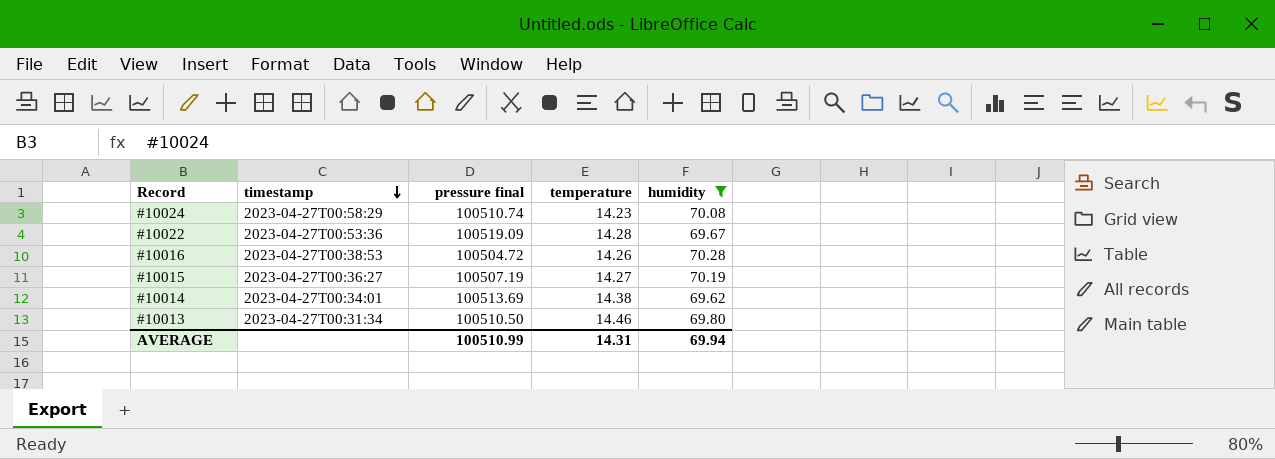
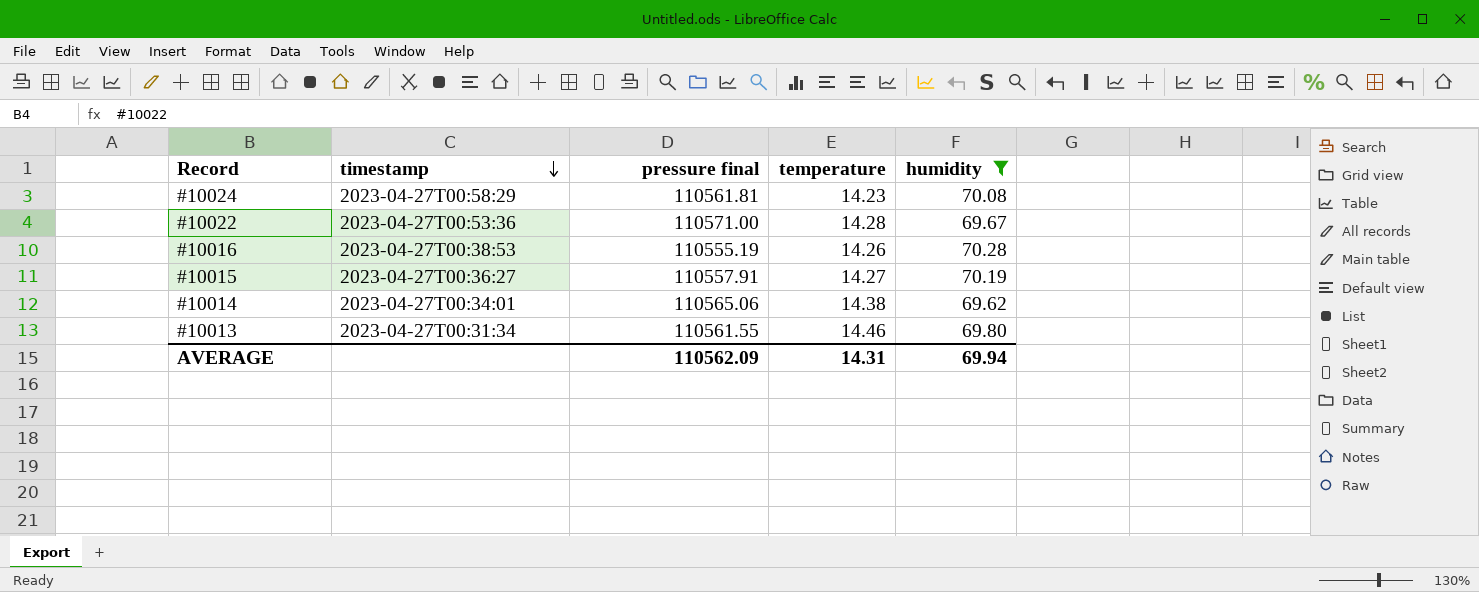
#10024 | pressure final: 100510.74 -> 110561.81
#10022 | pressure final: 100519.09 -> 110571.00
#10016 | pressure final: 100504.72 -> 110555.19
#10015 | pressure final: 100507.19 -> 110557.91
#10014 | pressure final: 100513.69 -> 110565.06
#10013 | pressure final: 100510.50 -> 110561.55
AVERAGE | pressure final: 100510.99 -> 110562.09

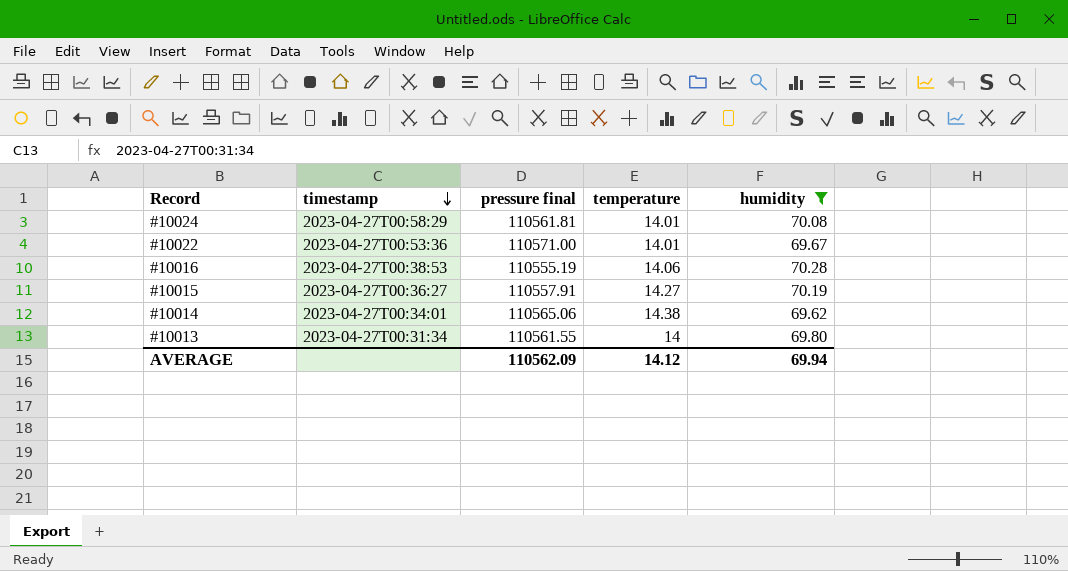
#10024 | temperature: 14.23 -> 14.01
#10022 | temperature: 14.28 -> 14.01
#10016 | temperature: 14.26 -> 14.06
#10013 | temperature: 14.46 -> 14
AVERAGE | temperature: 14.31 -> 14.12

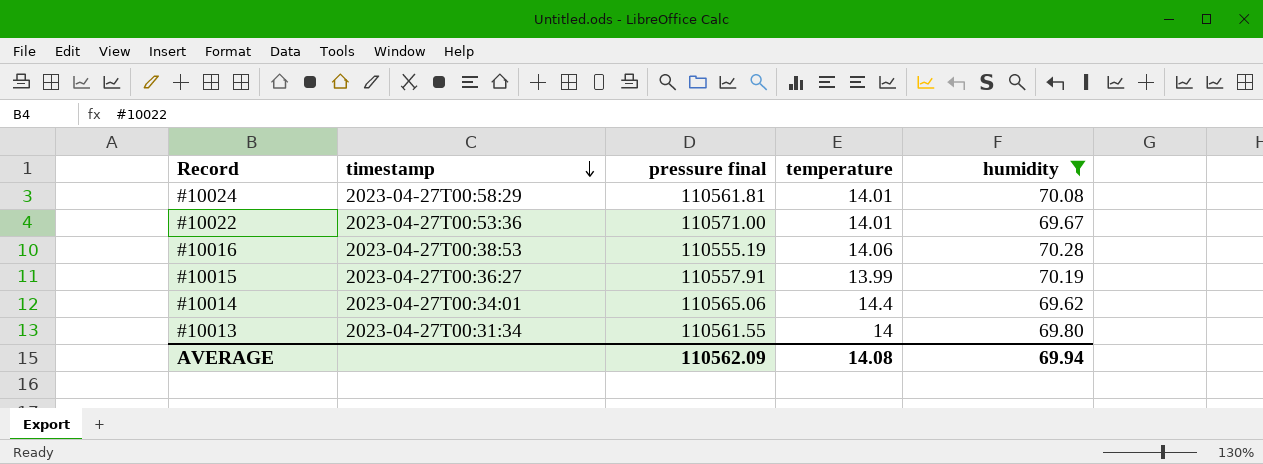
#10015 | temperature: 14.27 -> 13.99
#10014 | temperature: 14.38 -> 14.4
AVERAGE | temperature: 14.12 -> 14.08

